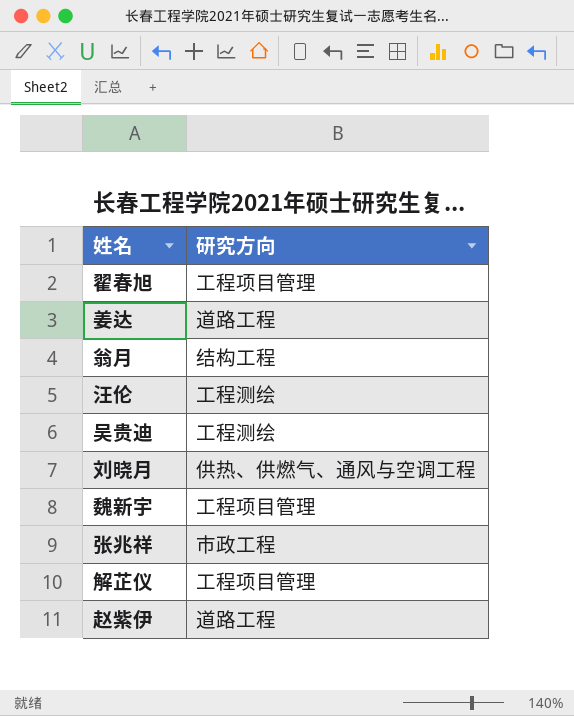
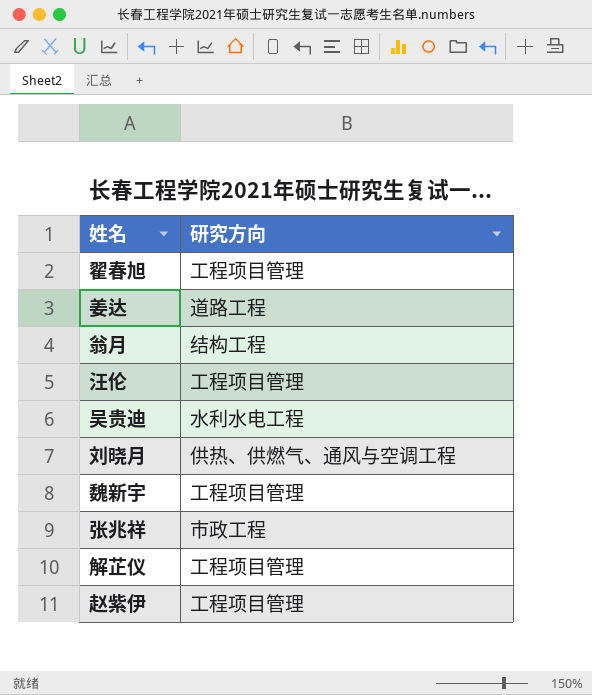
汪伦 | 研究方向: 工程测绘 -> 工程项目管理
吴贵迪 | 研究方向: 工程测绘 -> 水利水电工程
赵紫伊 | 研究方向: 道路工程 -> 工程项目管理

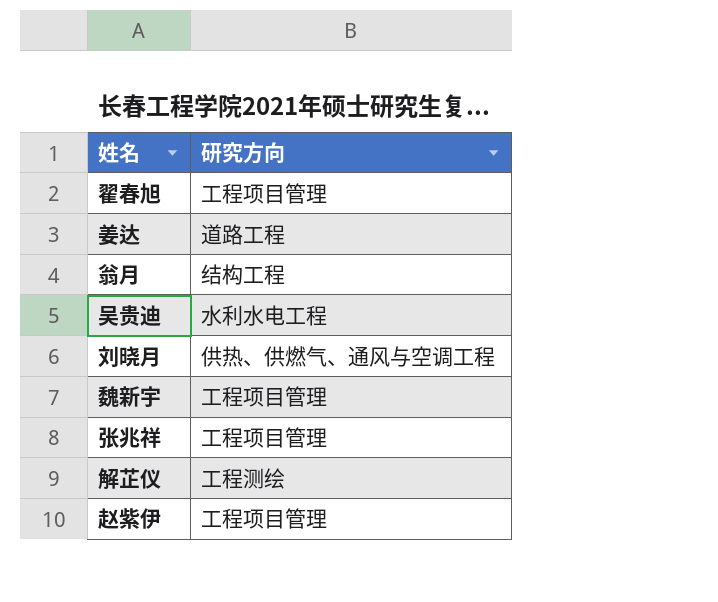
row 汪伦: 工程项目管理 -> none
张兆祥 | 研究方向: 市政工程 -> 工程项目管理
解芷仪 | 研究方向: 工程项目管理 -> 工程测绘

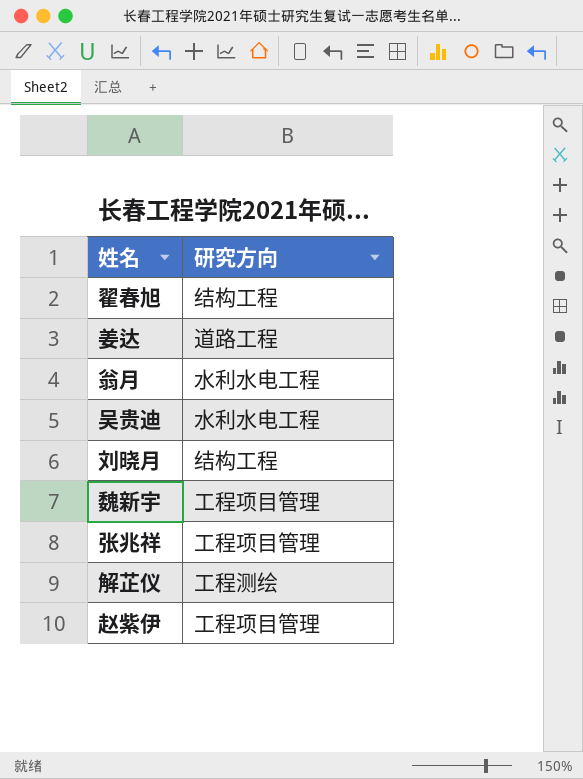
翟春旭 | 研究方向: 工程项目管理 -> 结构工程
翁月 | 研究方向: 结构工程 -> 水利水电工程
刘晓月 | 研究方向: 供热、供燃气、通风与空调工程 -> 结构工程

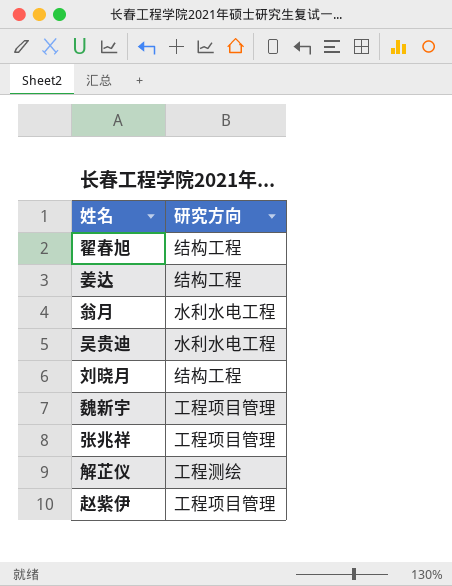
姜达 | 研究方向: 道路工程 -> 结构工程

